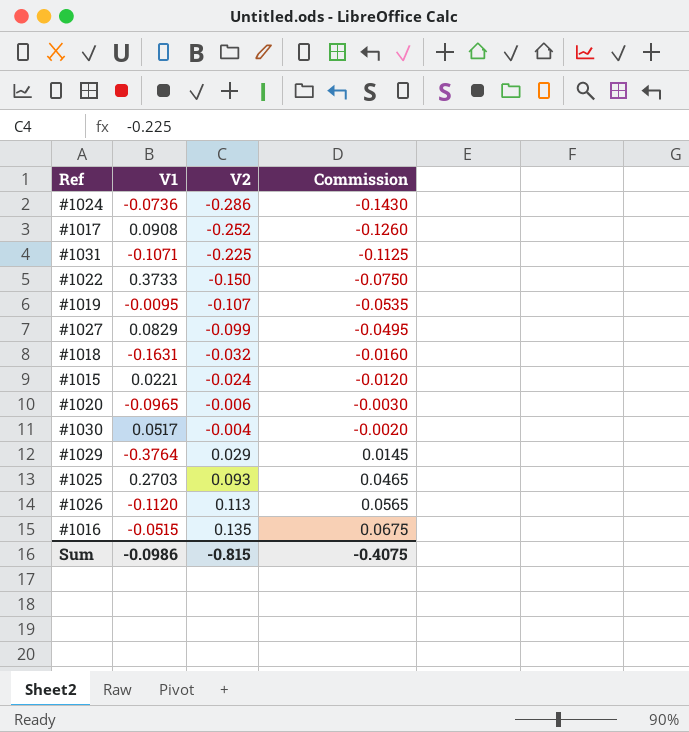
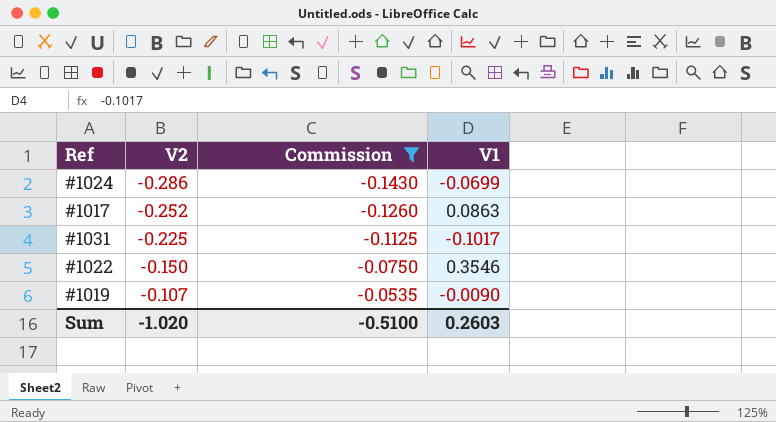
filter: none -> Commission <= -0.0535
column V1 | position: 2 -> 4
#1024 | V1: -0.0736 -> -0.0699
#1017 | V1: 0.0908 -> 0.0863
#1031 | V1: -0.1071 -> -0.1017
#1022 | V1: 0.3733 -> 0.3546
#1019 | V1: -0.0095 -> -0.0090
Sum | V2: -0.815 -> -1.020
Sum | Commission: -0.4075 -> -0.5100
Sum | V1: -0.0986 -> 0.2603

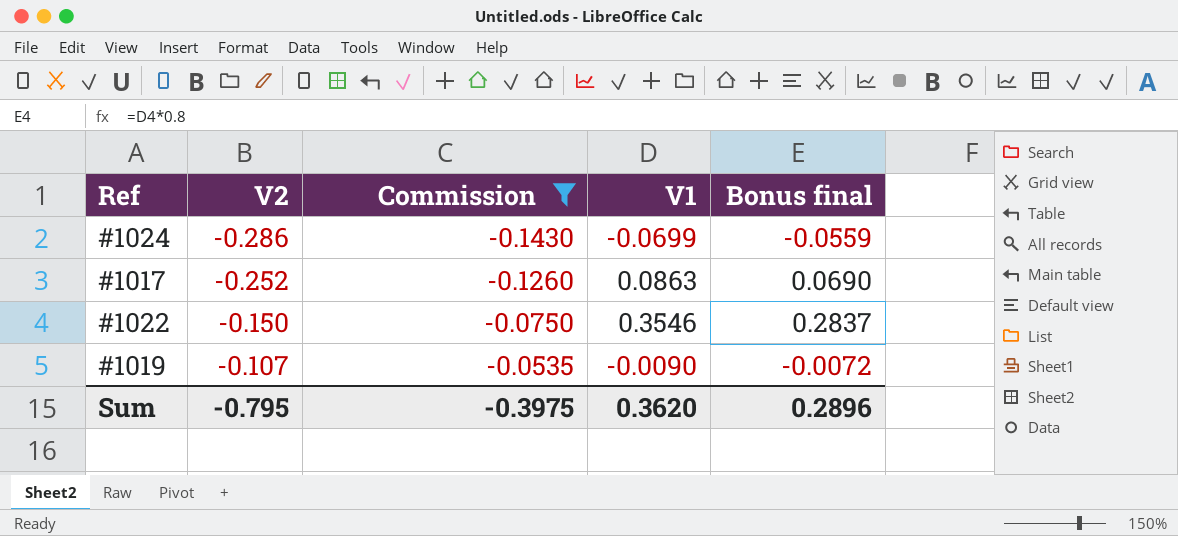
column Bonus final | formula: none -> [V1] * 0.8
row #1031: -0.225 | -0.1125 | -0.1017 -> none
Sum | V2: -1.020 -> -0.795
Sum | Commission: -0.5100 -> -0.3975
Sum | V1: 0.2603 -> 0.3620

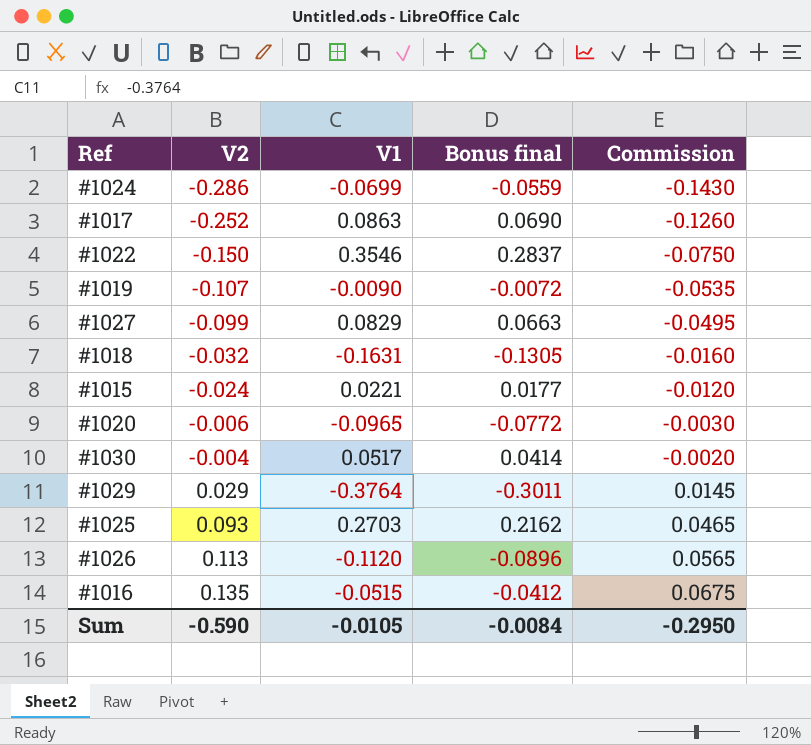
filter: Commission <= -0.0535 -> none
column Commission | position: 3 -> 5
Sum | V2: -0.795 -> -0.590
Sum | V1: 0.3620 -> -0.0105
Sum | Bonus final: 0.2896 -> -0.0084
Sum | Commission: -0.3975 -> -0.2950

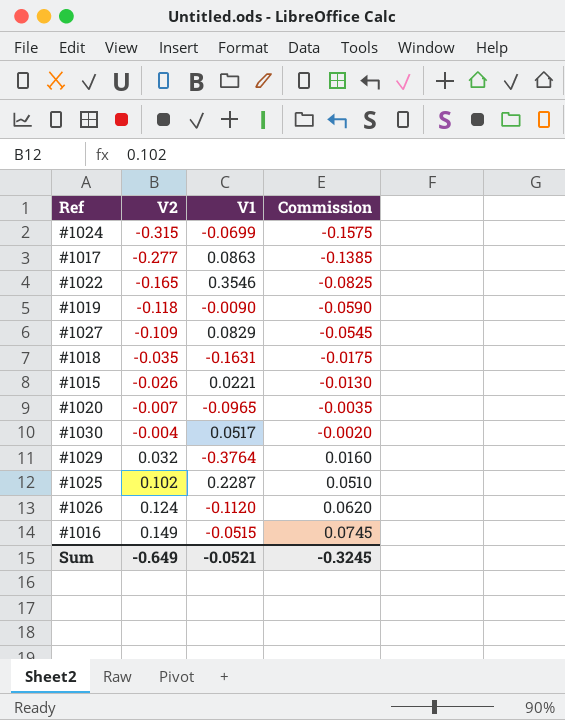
column Bonus final | formula: [V1] * 0.8 -> none
#1024 | V2: -0.286 -> -0.315
#1024 | Commission: -0.1430 -> -0.1575
#1017 | V2: -0.252 -> -0.277
#1017 | Commission: -0.1260 -> -0.1385
#1022 | V2: -0.150 -> -0.165
#1022 | Commission: -0.0750 -> -0.0825
#1019 | V2: -0.107 -> -0.118
#1019 | Commission: -0.0535 -> -0.0590
#1027 | V2: -0.099 -> -0.109
#1027 | Commission: -0.0495 -> -0.0545
#1018 | V2: -0.032 -> -0.035
#1018 | Commission: -0.0160 -> -0.0175
#1015 | V2: -0.024 -> -0.026
#1015 | Commission: -0.0120 -> -0.0130
#1020 | V2: -0.006 -> -0.007
#1020 | Commission: -0.0030 -> -0.0035
#1029 | V2: 0.029 -> 0.032
#1029 | Commission: 0.0145 -> 0.0160
#1025 | V2: 0.093 -> 0.102
#1025 | V1: 0.2703 -> 0.2287
#1025 | Commission: 0.0465 -> 0.0510
#1026 | V2: 0.113 -> 0.124
#1026 | Commission: 0.0565 -> 0.0620
#1016 | V2: 0.135 -> 0.149
#1016 | Commission: 0.0675 -> 0.0745
Sum | V2: -0.590 -> -0.649
Sum | V1: -0.0105 -> -0.0521
Sum | Commission: -0.2950 -> -0.3245

